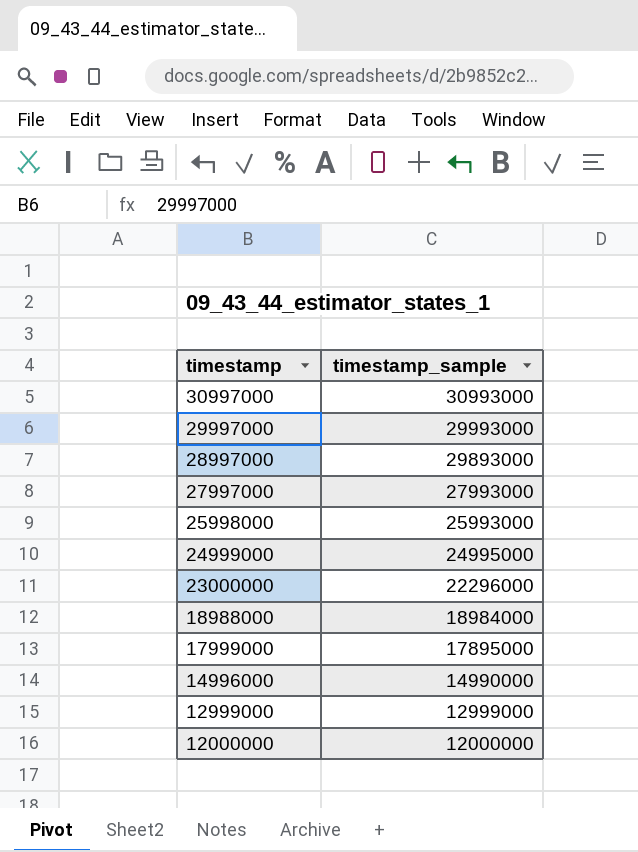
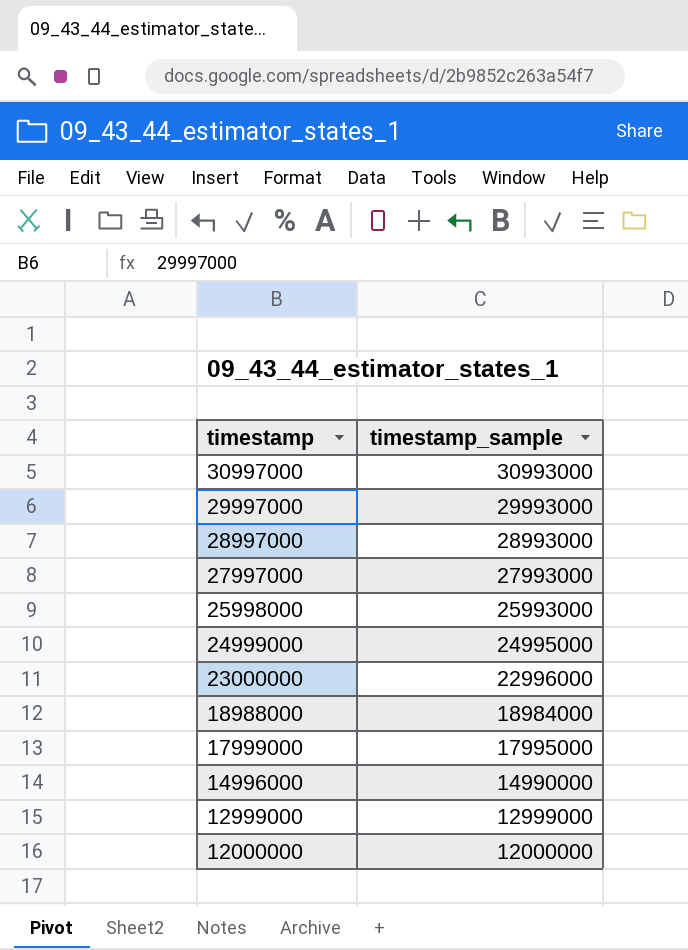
28997000 | timestamp_sample: 29893000 -> 28993000
23000000 | timestamp_sample: 22296000 -> 22996000
17999000 | timestamp_sample: 17895000 -> 17995000

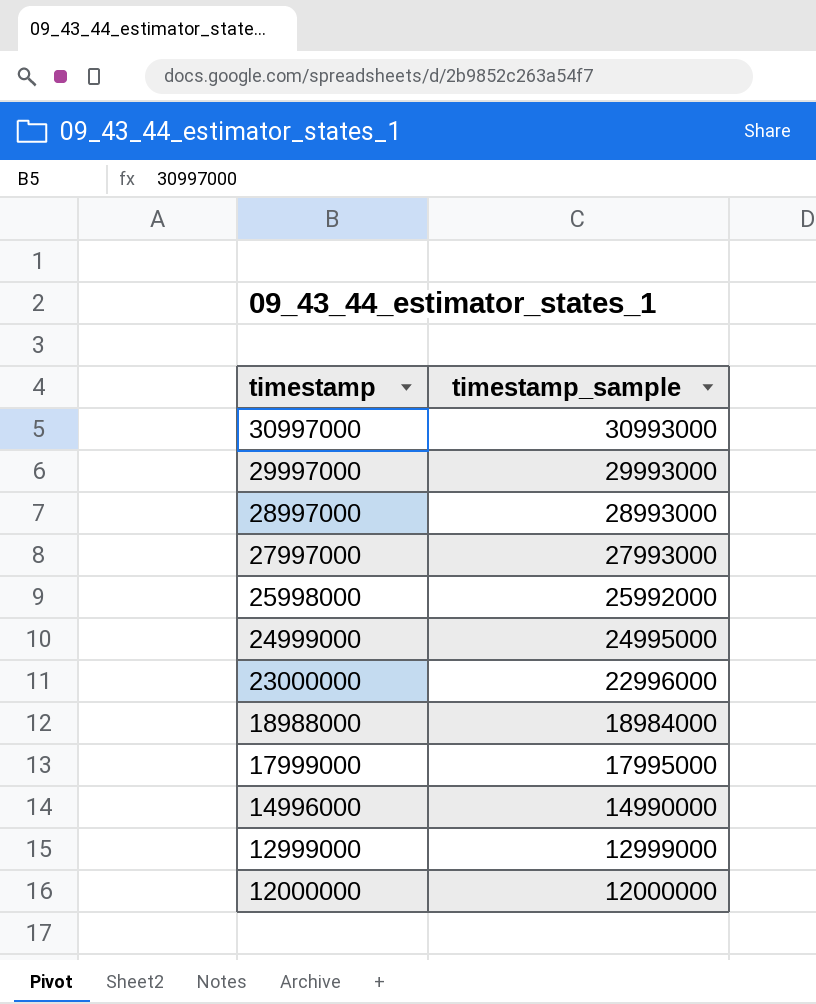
25998000 | timestamp_sample: 25993000 -> 25992000

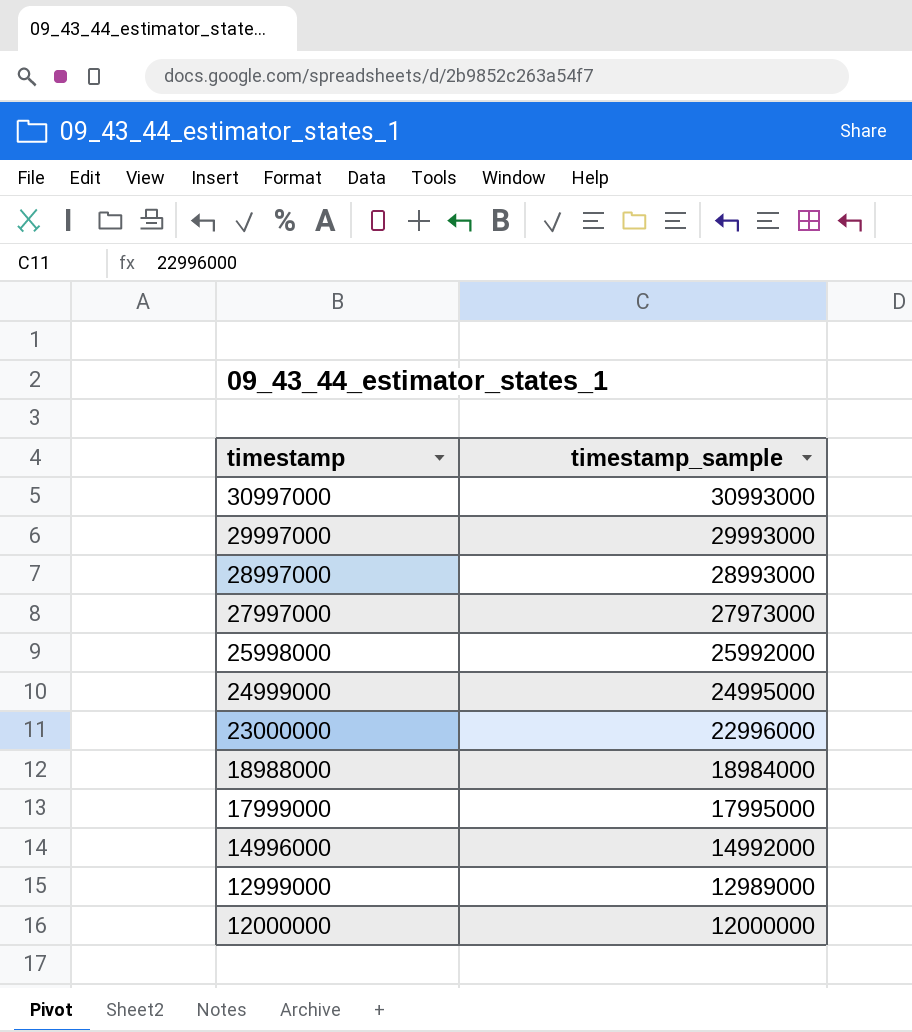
27997000 | timestamp_sample: 27993000 -> 27973000
14996000 | timestamp_sample: 14990000 -> 14992000
12999000 | timestamp_sample: 12999000 -> 12989000

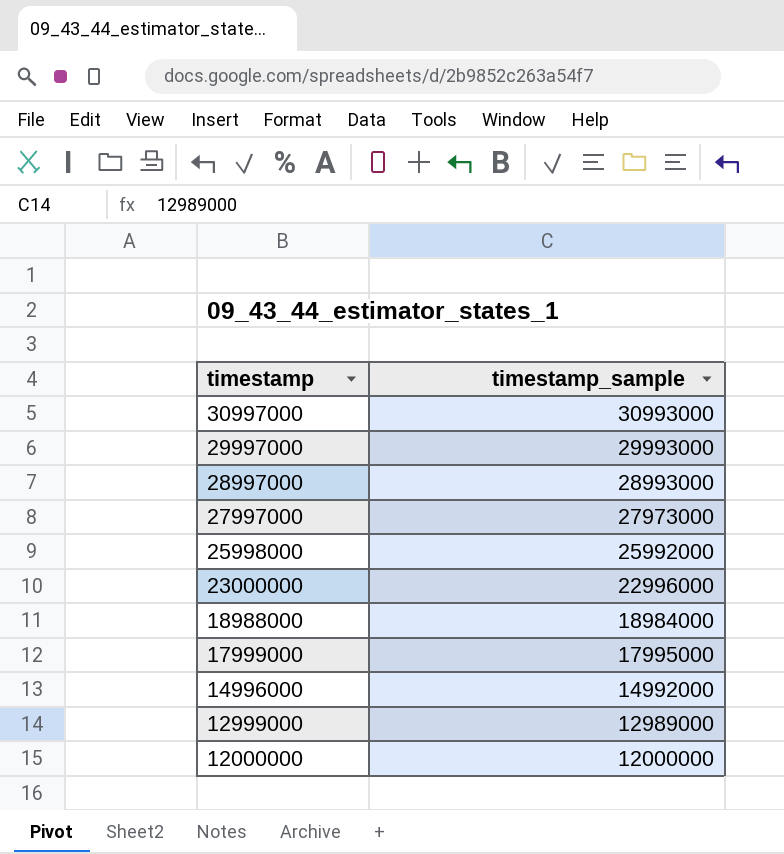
row 24999000: 24995000 -> none

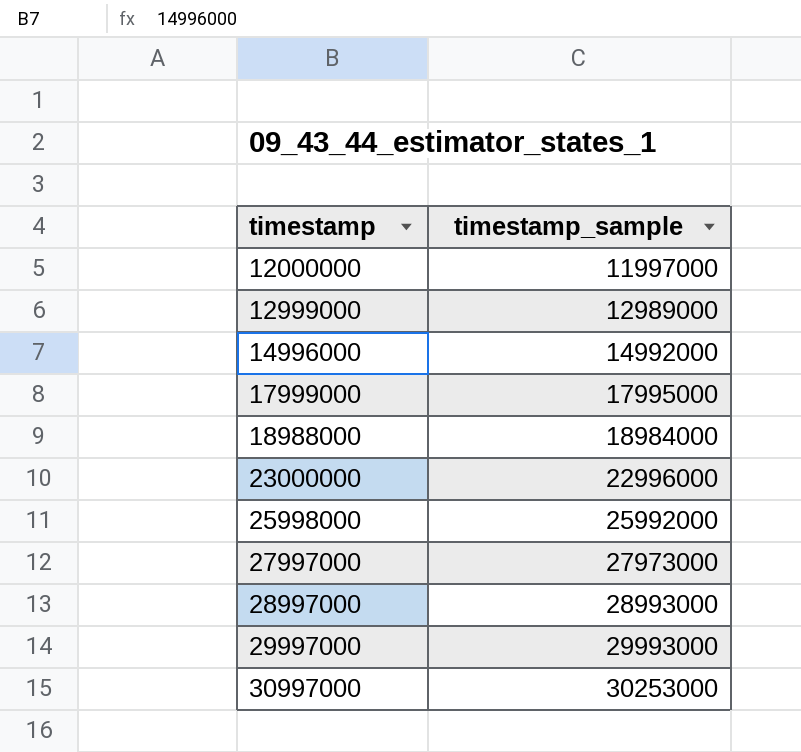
row order: timestamp descending -> timestamp ascending
12000000 | timestamp_sample: 12000000 -> 11997000
30997000 | timestamp_sample: 30993000 -> 30253000

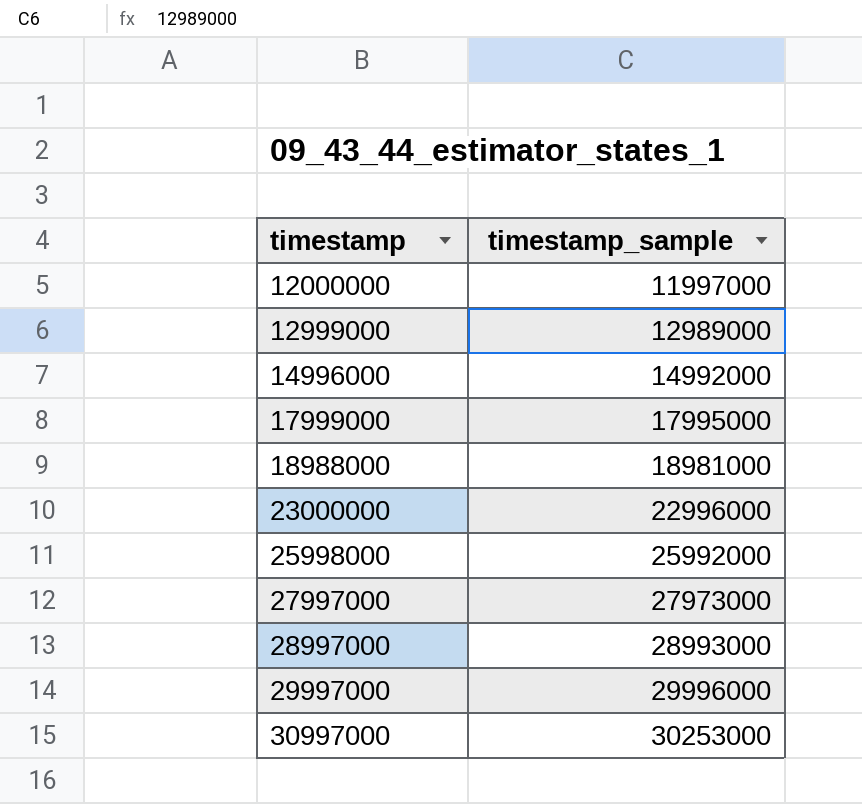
18988000 | timestamp_sample: 18984000 -> 18981000
29997000 | timestamp_sample: 29993000 -> 29996000

